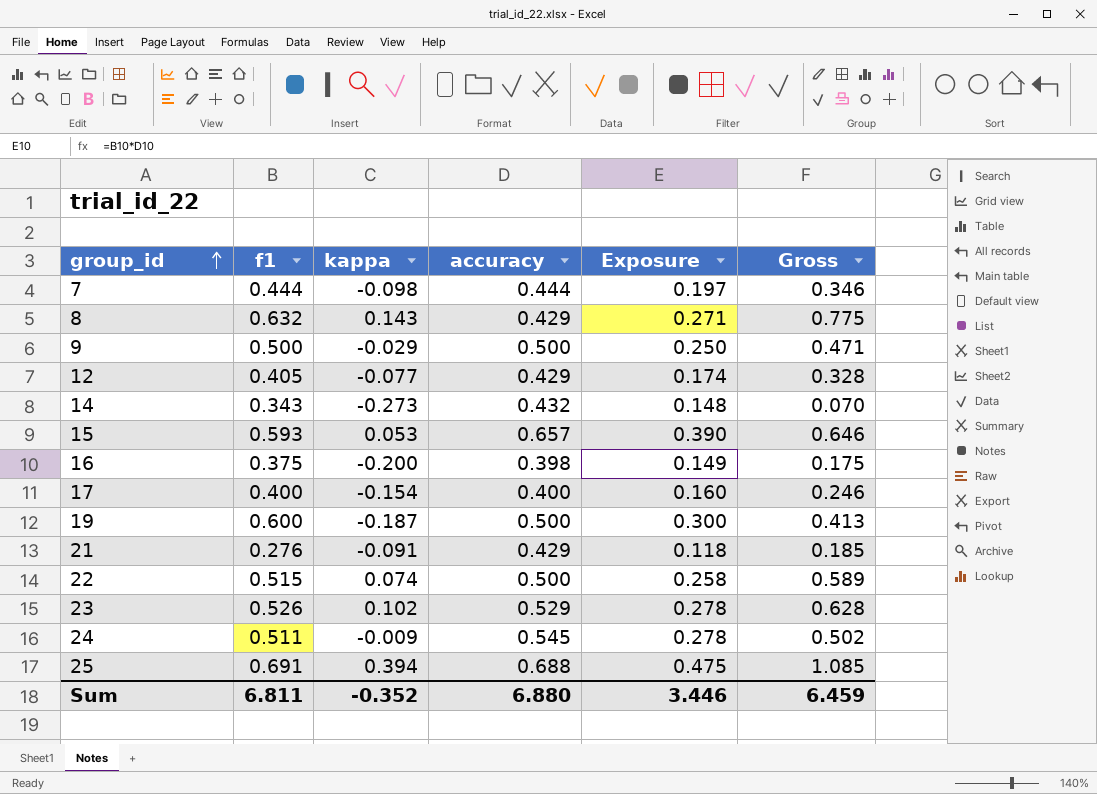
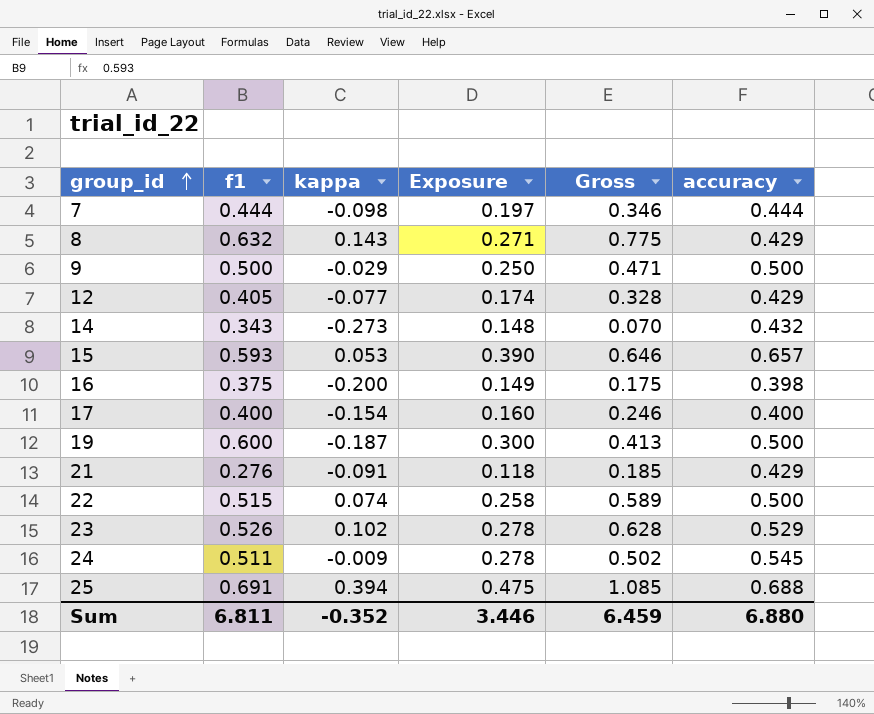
column accuracy | position: 4 -> 6

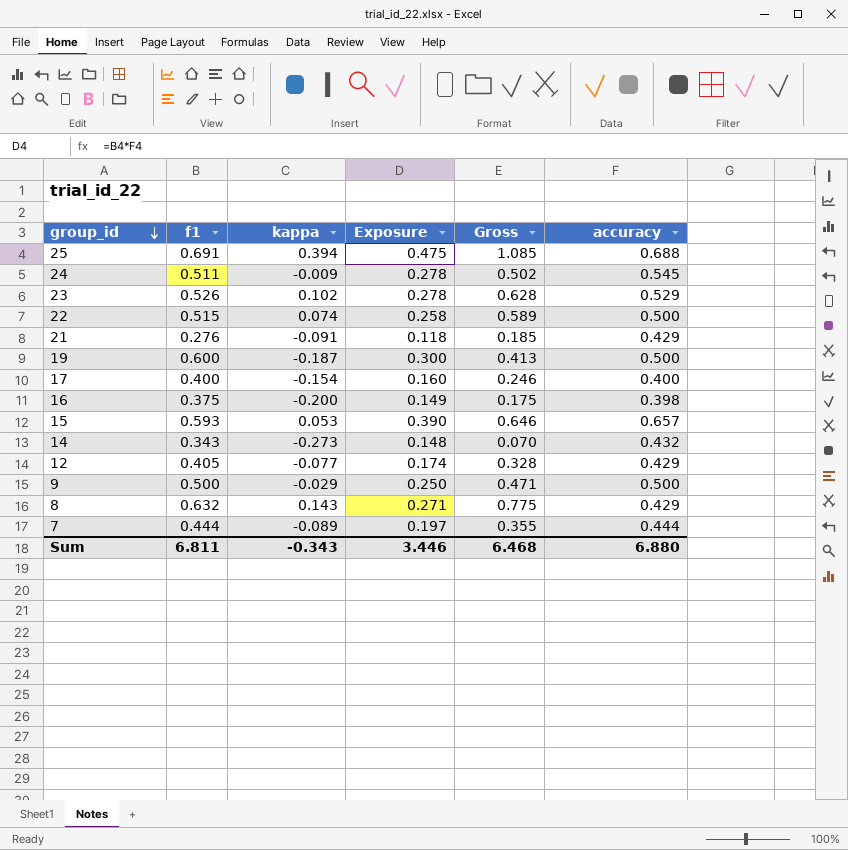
row order: group_id ascending -> group_id descending
7 | kappa: -0.098 -> -0.089
7 | Gross: 0.346 -> 0.355
Sum | kappa: -0.352 -> -0.343
Sum | Gross: 6.459 -> 6.468

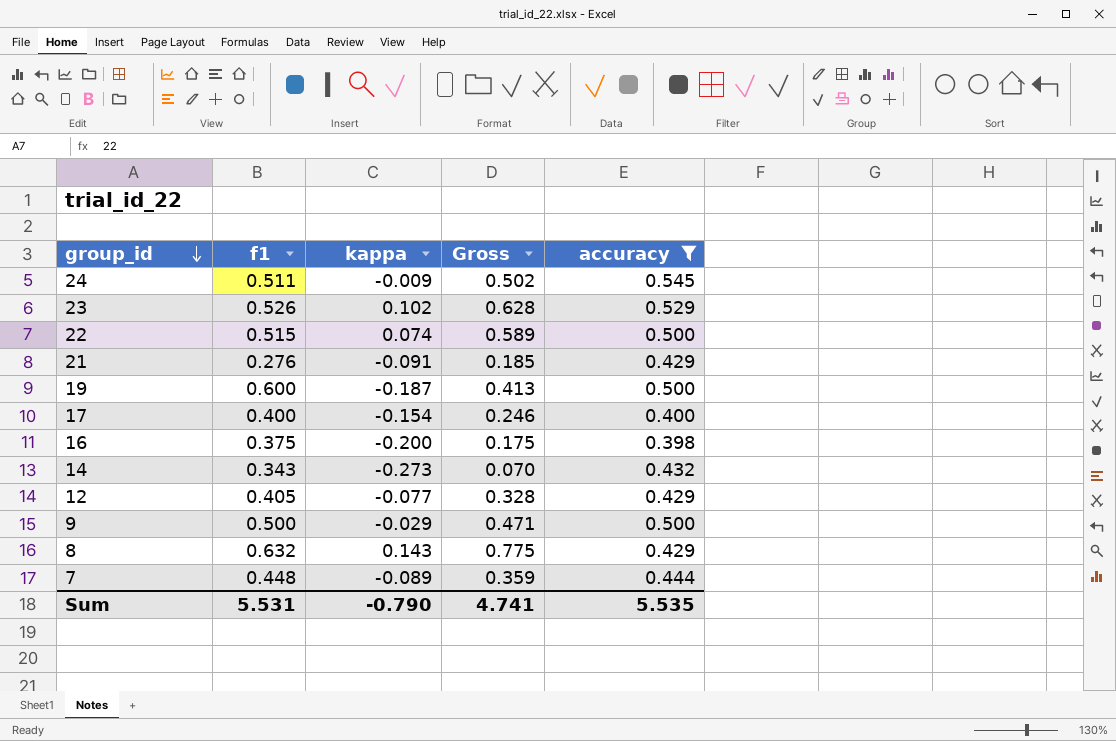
filter: none -> accuracy <= 0.545
column Exposure | formula: [f1] * [accuracy] -> none
7 | f1: 0.444 -> 0.448
7 | Gross: 0.355 -> 0.359
Sum | f1: 6.811 -> 5.531
Sum | kappa: -0.343 -> -0.790
Sum | Gross: 6.468 -> 4.741
Sum | accuracy: 6.880 -> 5.535

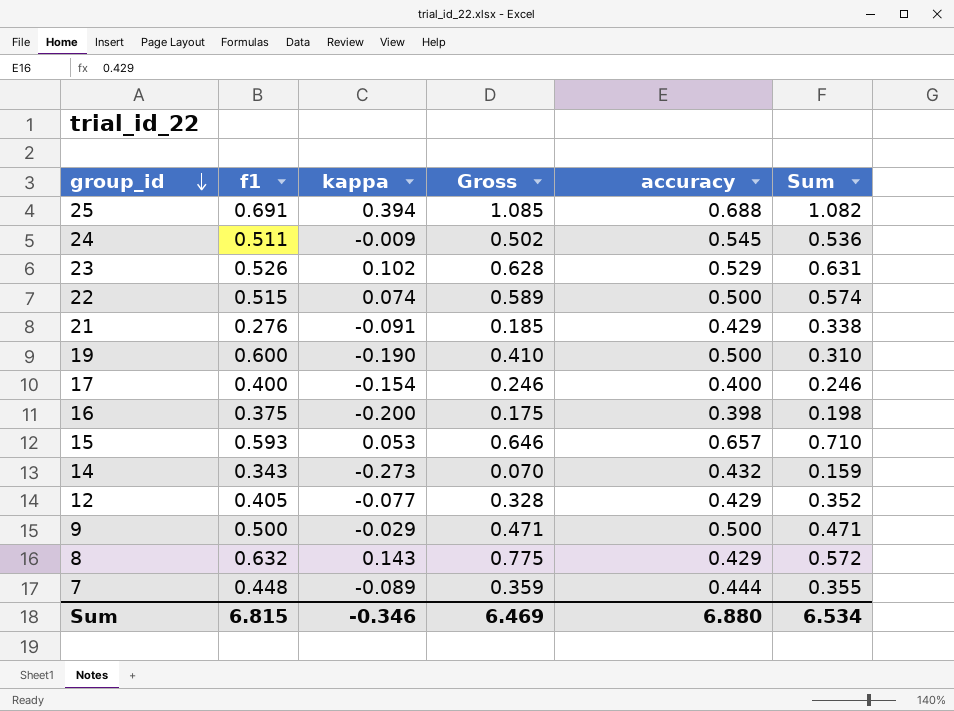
filter: accuracy <= 0.545 -> none
column Sum | formula: none -> [kappa] + [accuracy]
19 | kappa: -0.187 -> -0.190
19 | Gross: 0.413 -> 0.410
Sum | f1: 5.531 -> 6.815
Sum | kappa: -0.790 -> -0.346
Sum | Gross: 4.741 -> 6.469
Sum | accuracy: 5.535 -> 6.880

